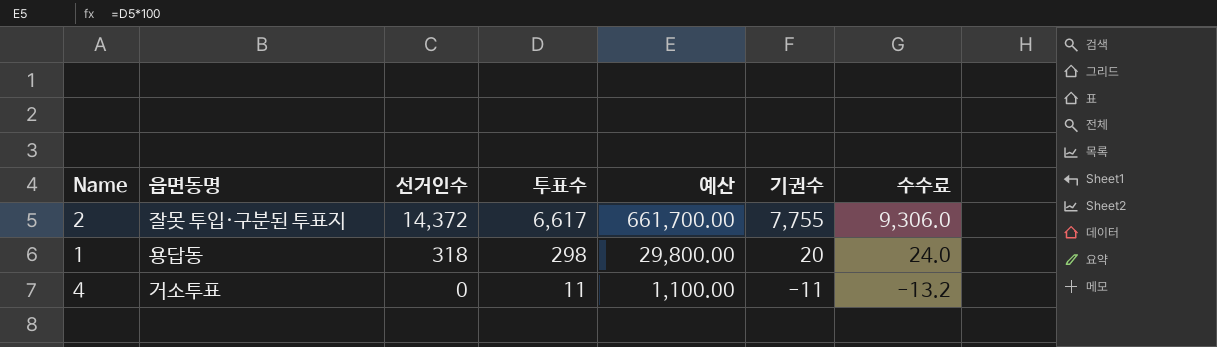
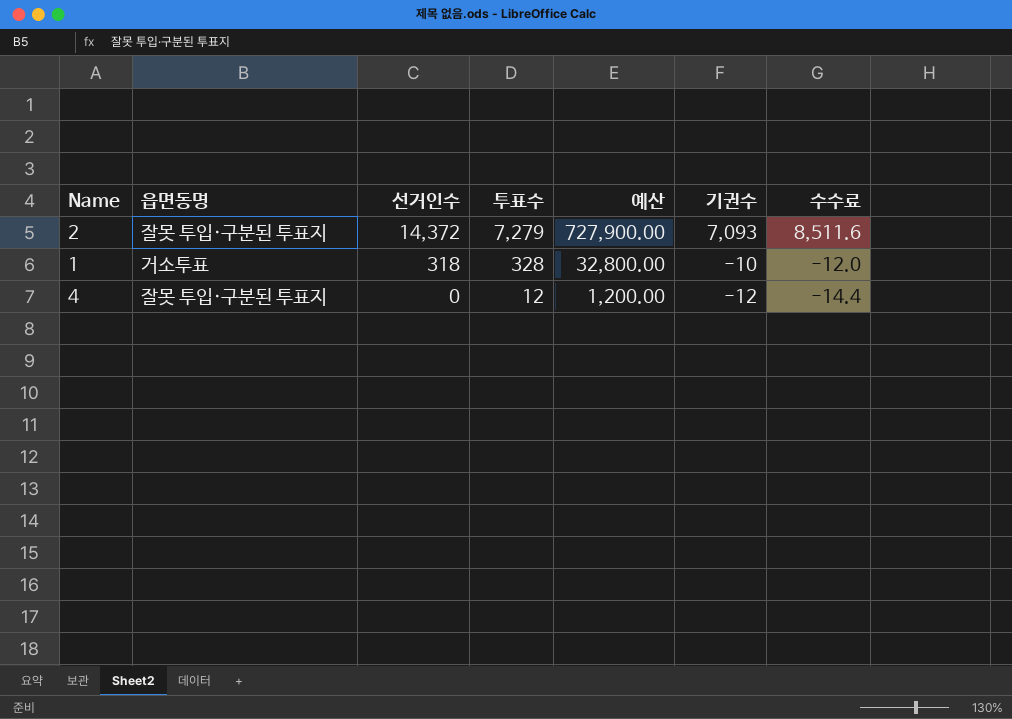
2 | 투표수: 6,617 -> 7,279
2 | 예산: 661,700.00 -> 727,900.00
2 | 기권수: 7,755 -> 7,093
2 | 수수료: 9,306.0 -> 8,511.6
1 | 읍면동명: 용답동 -> 거소투표
1 | 투표수: 298 -> 328
1 | 예산: 29,800.00 -> 32,800.00
1 | 기권수: 20 -> -10
1 | 수수료: 24.0 -> -12.0
4 | 읍면동명: 거소투표 -> 잘못 투입·구분된 투표지
4 | 투표수: 11 -> 12
4 | 예산: 1,100.00 -> 1,200.00
4 | 기권수: -11 -> -12
4 | 수수료: -13.2 -> -14.4

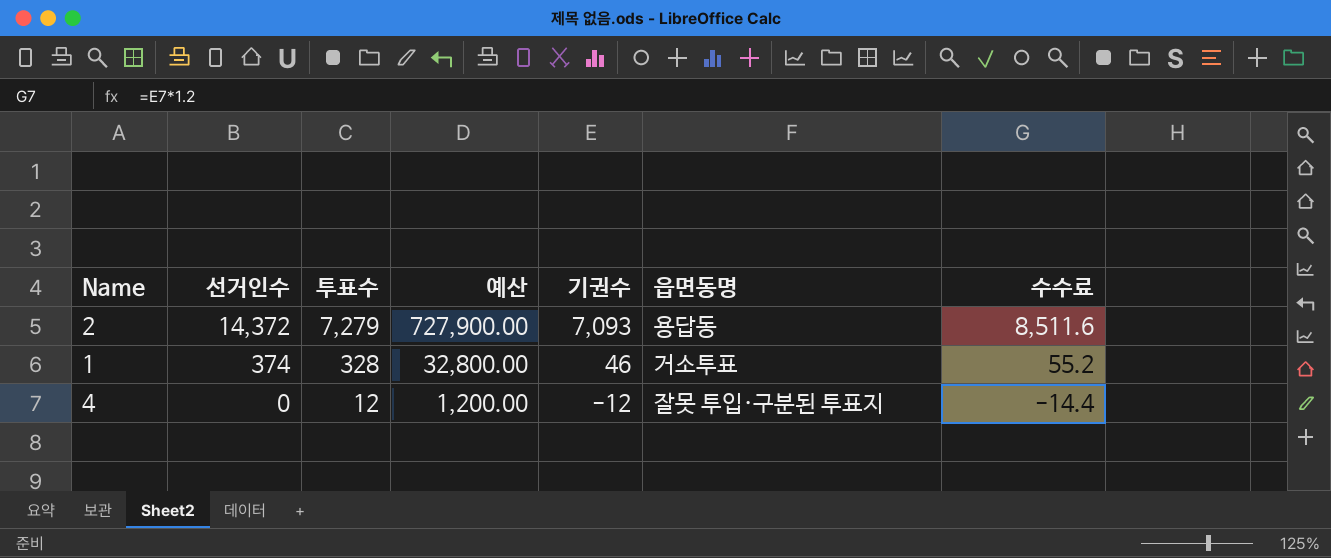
column 읍면동명 | position: 2 -> 6
2 | 읍면동명: 잘못 투입·구분된 투표지 -> 용답동
1 | 선거인수: 318 -> 374
1 | 기권수: -10 -> 46
1 | 수수료: -12.0 -> 55.2

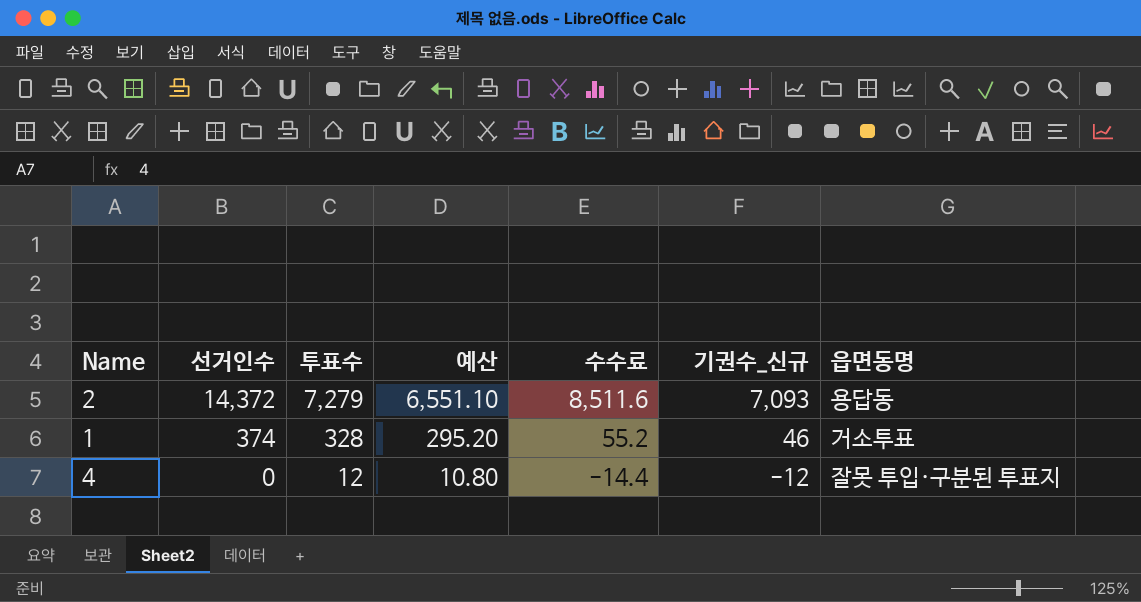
column 예산 | formula: [투표수] * 100 -> [투표수] * 0.9
column 수수료 | position: 7 -> 5
column name: 기권수 -> 기권수_신규

